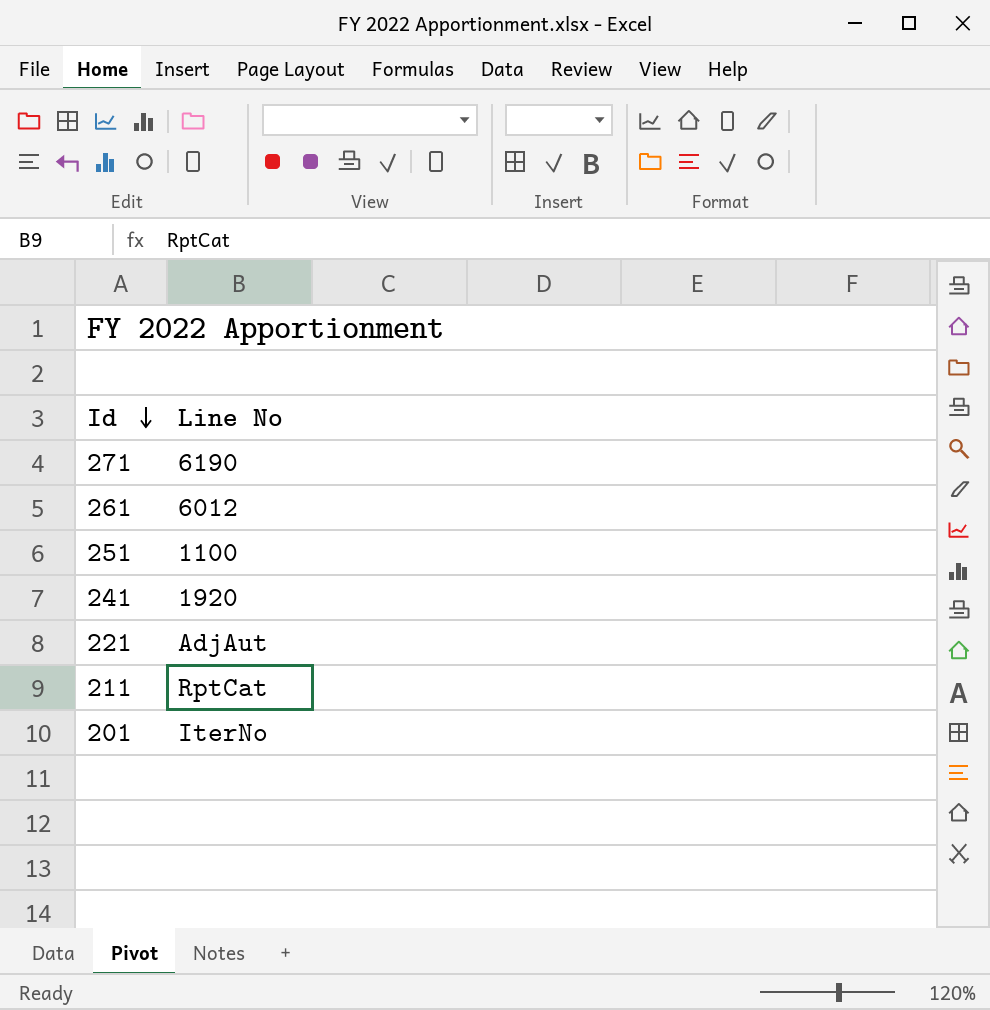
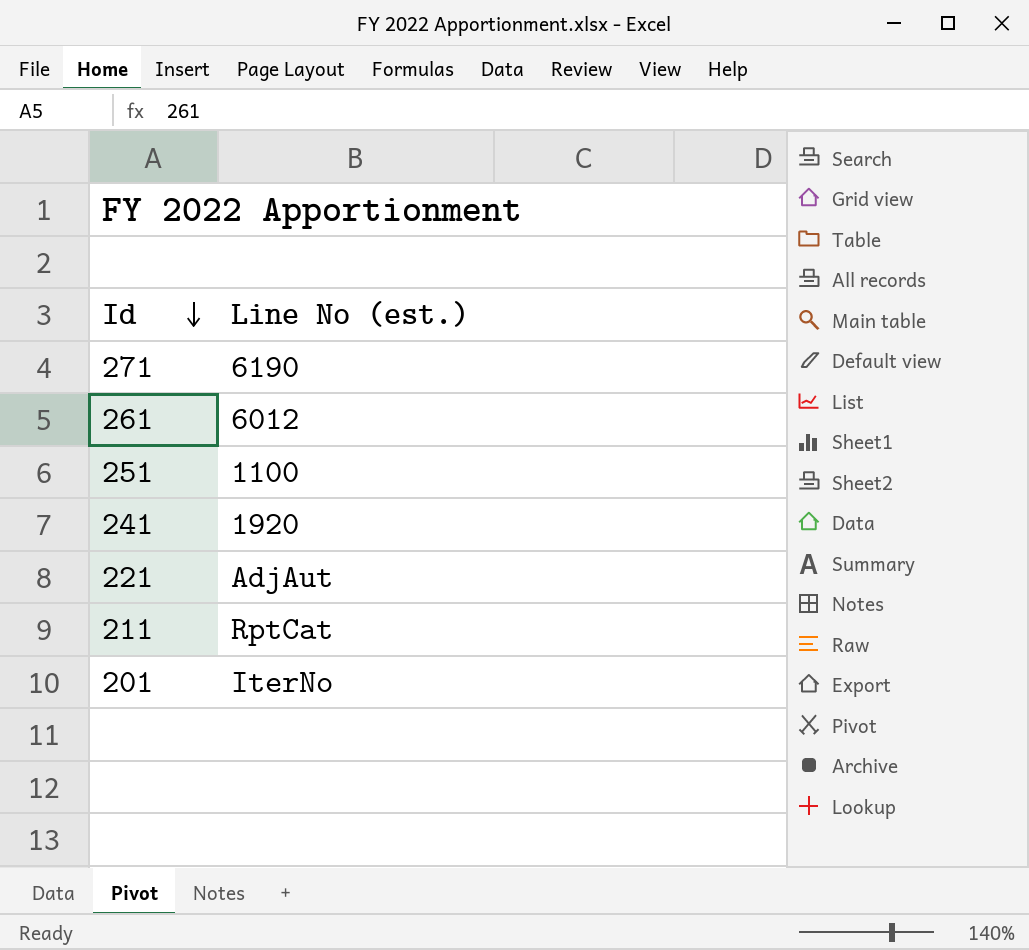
column name: Line No -> Line No (est.)

